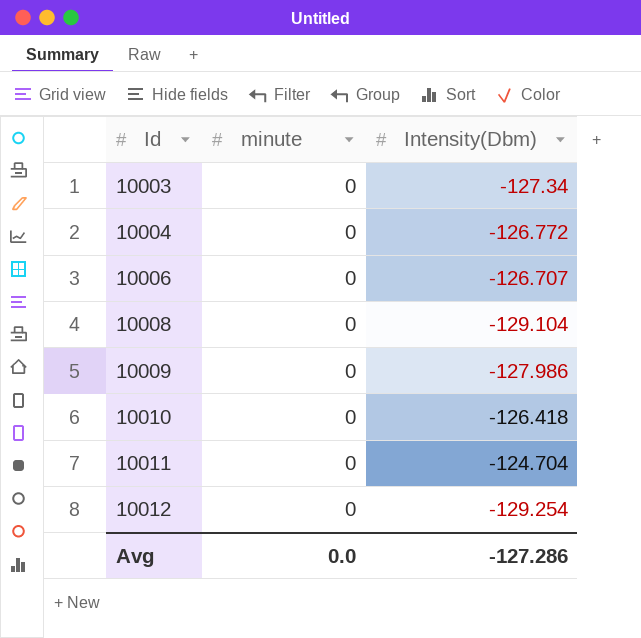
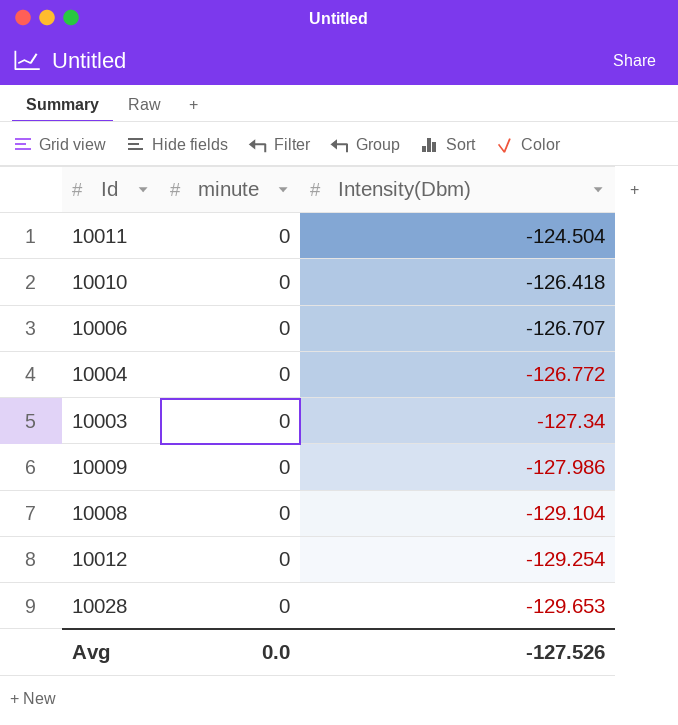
row order: Id ascending -> Intensity(Dbm) descending
10011 | Intensity(Dbm): -124.704 -> -124.504
row 10028: none -> 0 | -129.653
Avg | Intensity(Dbm): -127.286 -> -127.526

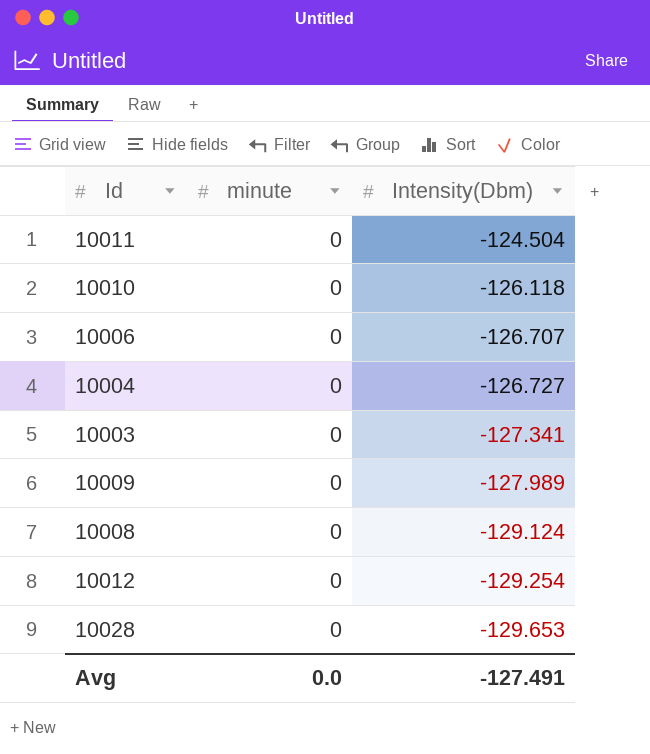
10010 | Intensity(Dbm): -126.418 -> -126.118
10004 | Intensity(Dbm): -126.772 -> -126.727
10003 | Intensity(Dbm): -127.34 -> -127.341
10009 | Intensity(Dbm): -127.986 -> -127.989
10008 | Intensity(Dbm): -129.104 -> -129.124
Avg | Intensity(Dbm): -127.526 -> -127.491

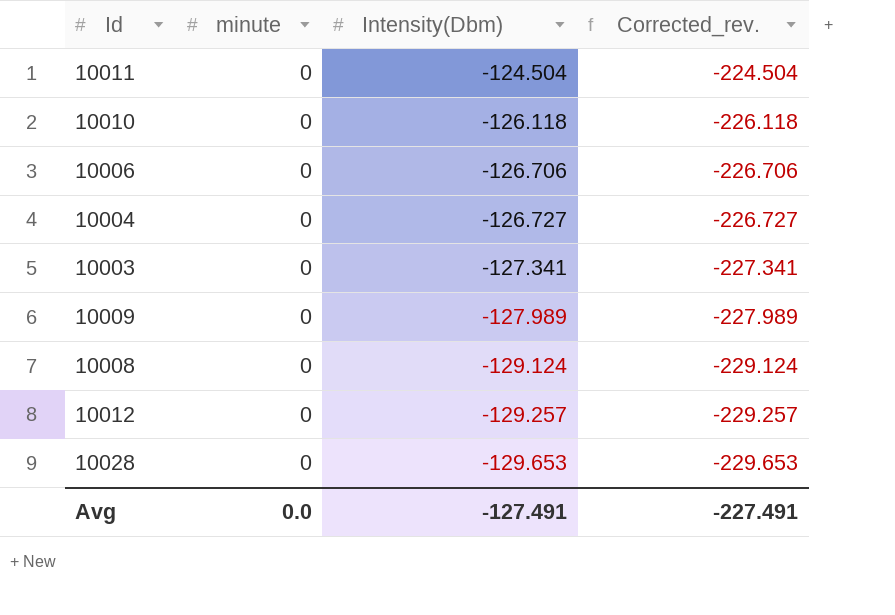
column Corrected_rev. | formula: none -> [Intensity(Dbm)] - 100
10006 | Intensity(Dbm): -126.707 -> -126.706
10012 | Intensity(Dbm): -129.254 -> -129.257

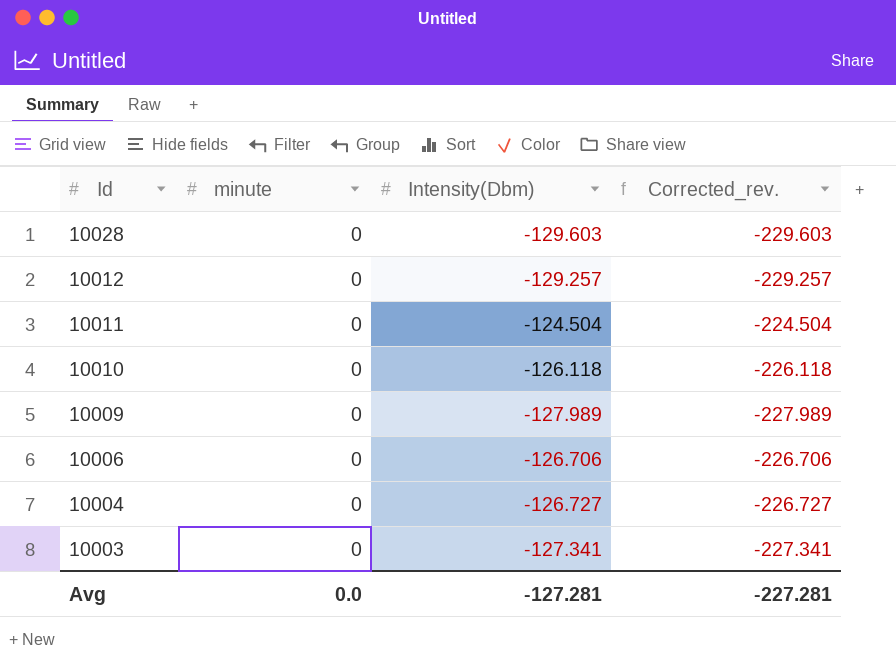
row order: Intensity(Dbm) descending -> Id descending
row 10008: 0 | -129.124 | -229.124 -> none
10028 | Intensity(Dbm): -129.653 -> -129.603
10028 | Corrected_rev.: -229.653 -> -229.603
Avg | Intensity(Dbm): -127.491 -> -127.281
Avg | Corrected_rev.: -227.491 -> -227.281

